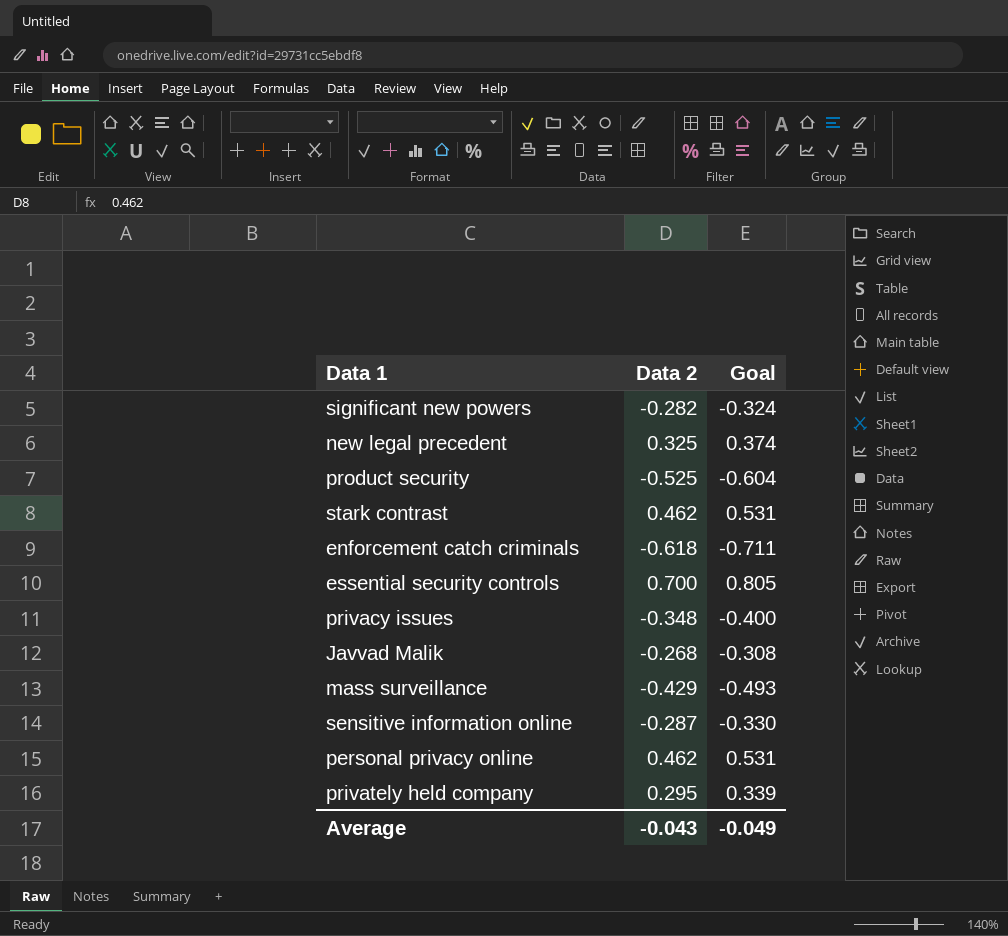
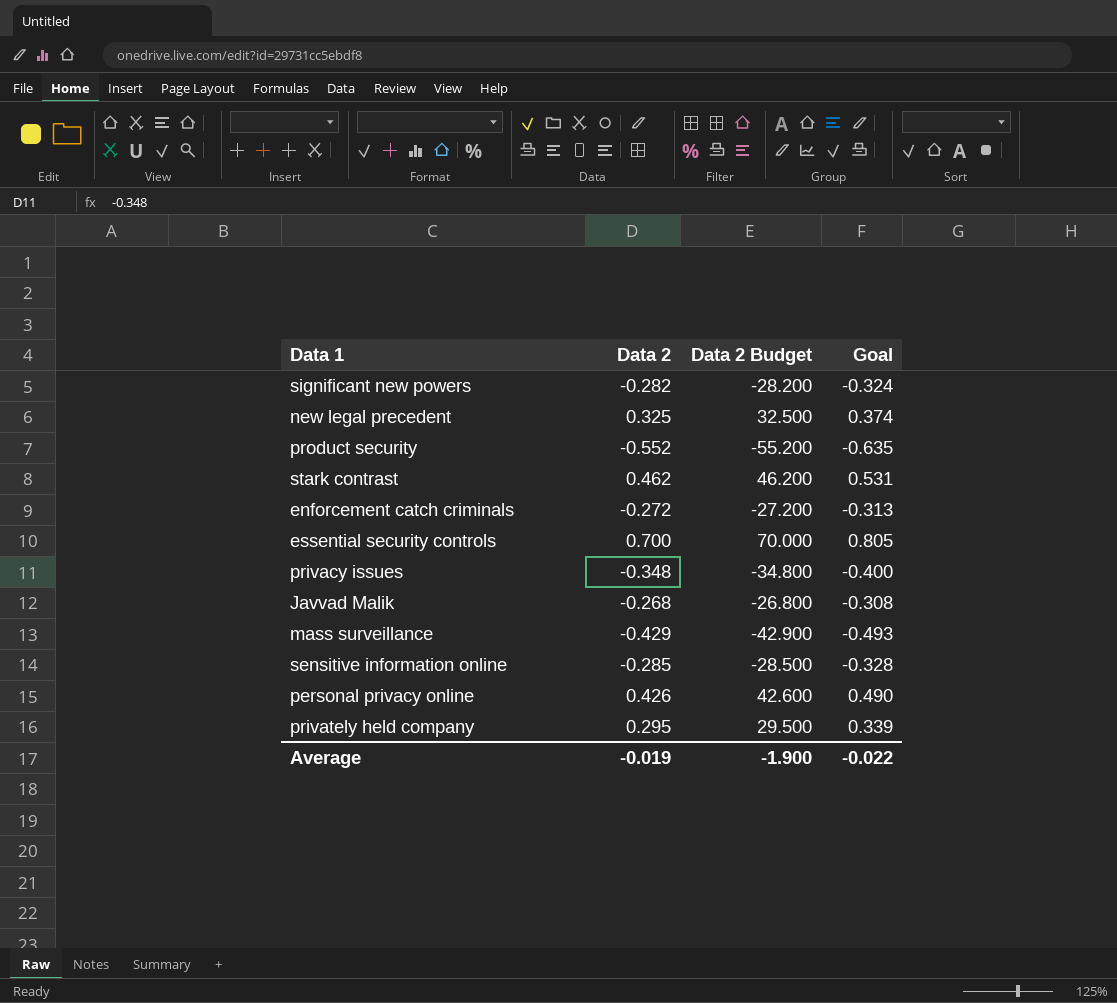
column Data 2 Budget | formula: none -> [Data 2] * 100
product security | Data 2: -0.525 -> -0.552
product security | Goal: -0.604 -> -0.635
enforcement catch criminals | Data 2: -0.618 -> -0.272
enforcement catch criminals | Goal: -0.711 -> -0.313
sensitive information online | Data 2: -0.287 -> -0.285
sensitive information online | Goal: -0.330 -> -0.328
personal privacy online | Data 2: 0.462 -> 0.426
personal privacy online | Goal: 0.531 -> 0.490
Average | Data 2: -0.043 -> -0.019
Average | Goal: -0.049 -> -0.022

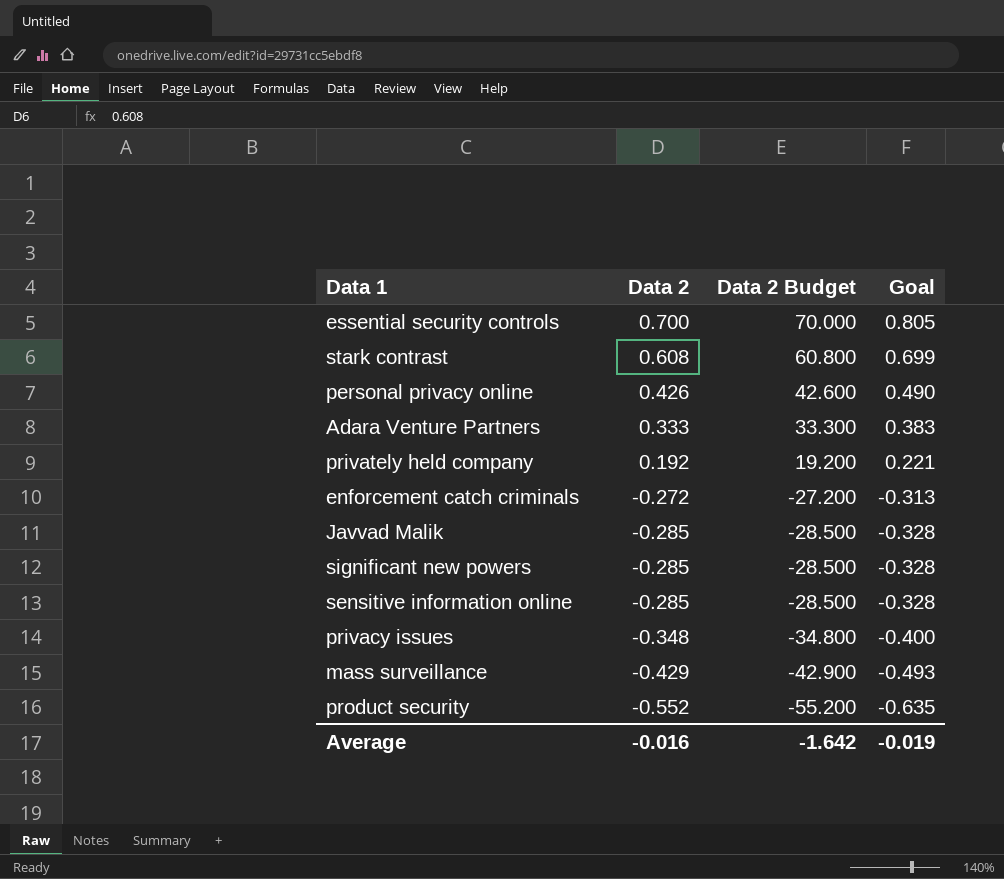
row order: none -> Data 2 descending
row new legal precedent: 0.325 | 32.500 | 0.374 -> none
stark contrast | Data 2: 0.462 -> 0.608
stark contrast | Data 2 Budget: 46.200 -> 60.800
stark contrast | Goal: 0.531 -> 0.699
row Adara Venture Partners: none -> 0.333 | 33.300 | 0.383
privately held company | Data 2: 0.295 -> 0.192
privately held company | Data 2 Budget: 29.500 -> 19.200
privately held company | Goal: 0.339 -> 0.221
Javvad Malik | Data 2: -0.268 -> -0.285
Javvad Malik | Data 2 Budget: -26.800 -> -28.500
Javvad Malik | Goal: -0.308 -> -0.328
significant new powers | Data 2: -0.282 -> -0.285
significant new powers | Data 2 Budget: -28.200 -> -28.500
significant new powers | Goal: -0.324 -> -0.328
Average | Data 2: -0.019 -> -0.016
Average | Data 2 Budget: -1.900 -> -1.642
Average | Goal: -0.022 -> -0.019

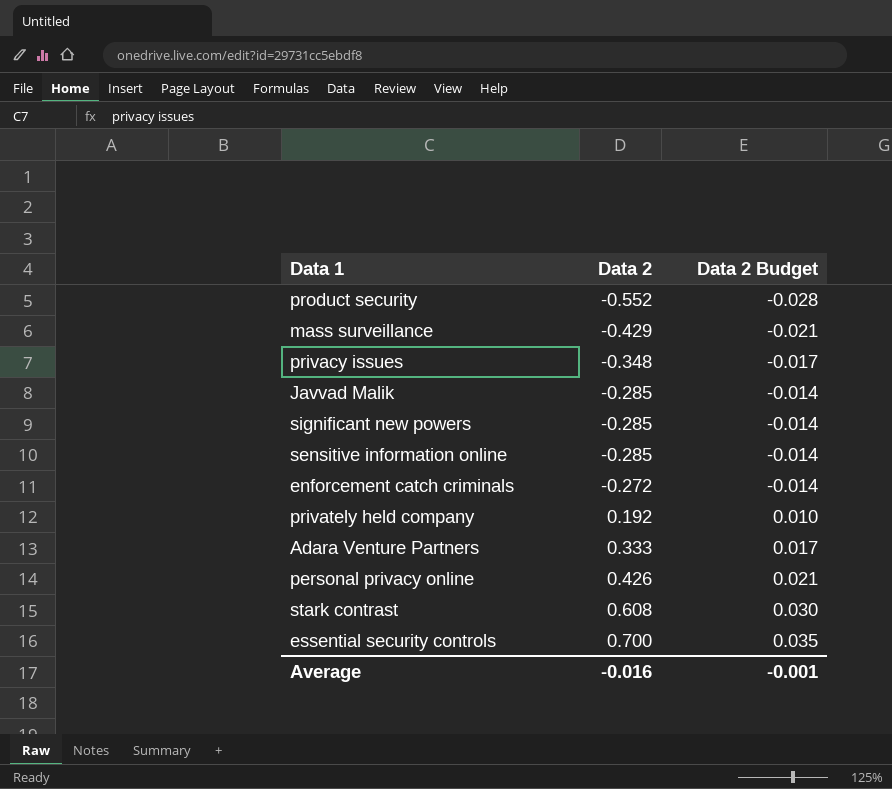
row order: Data 2 descending -> Data 2 ascending
column Goal | formula: [Data 2] * 1.15 -> none
column Data 2 Budget | formula: [Data 2] * 100 -> [Data 2] * 0.05
Average | Data 2 Budget: -1.642 -> -0.001

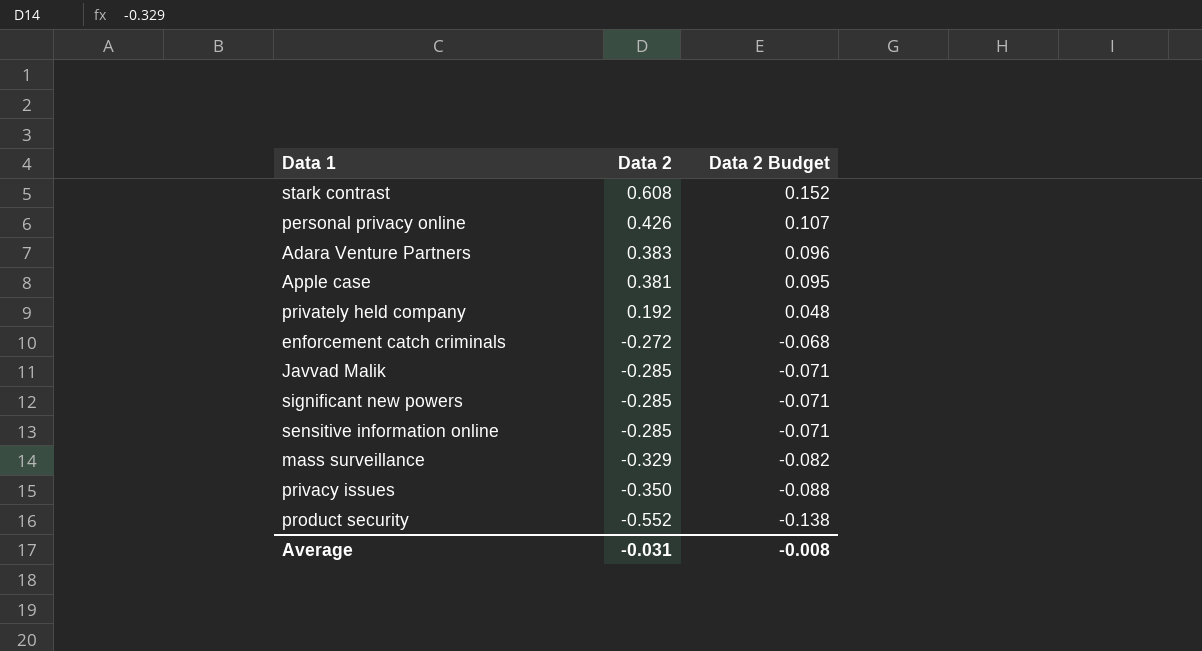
row order: Data 2 ascending -> Data 2 descending
column Data 2 Budget | formula: [Data 2] * 0.05 -> [Data 2] * 0.25
row essential security controls: 0.700 | 0.035 -> none
Adara Venture Partners | Data 2: 0.333 -> 0.383
row Apple case: none -> 0.381 | 0.095
mass surveillance | Data 2: -0.429 -> -0.329
privacy issues | Data 2: -0.348 -> -0.350
Average | Data 2: -0.016 -> -0.031
Average | Data 2 Budget: -0.001 -> -0.008

